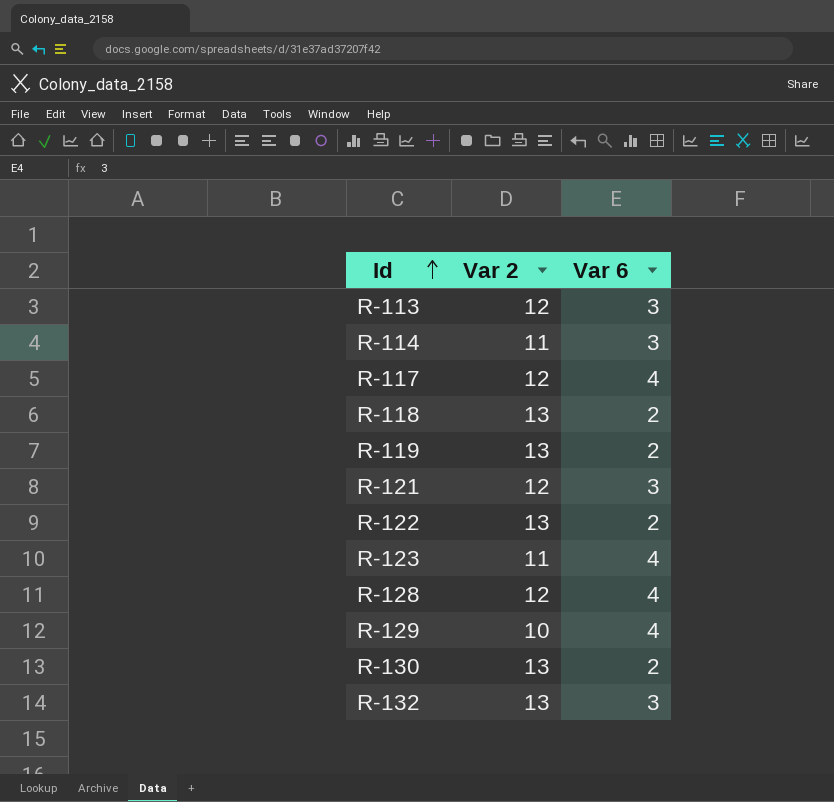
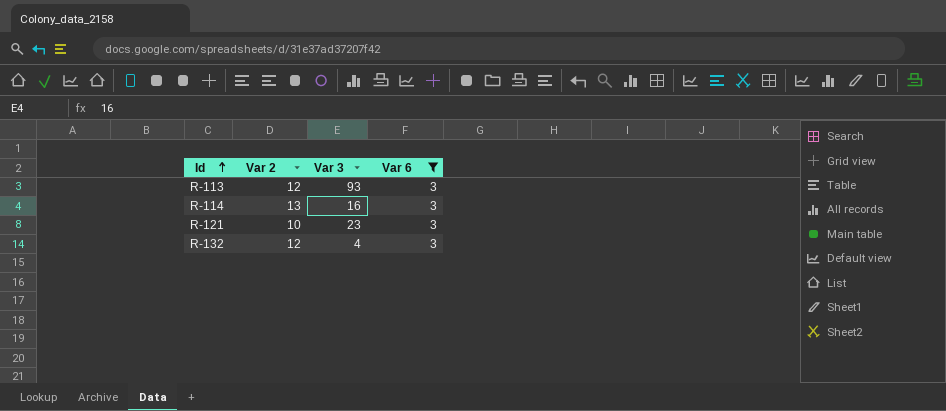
filter: none -> Var 6 = 3
column Var 3 | position: none -> 3
R-114 | Var 2: 11 -> 13
R-121 | Var 2: 12 -> 10
R-132 | Var 2: 13 -> 12

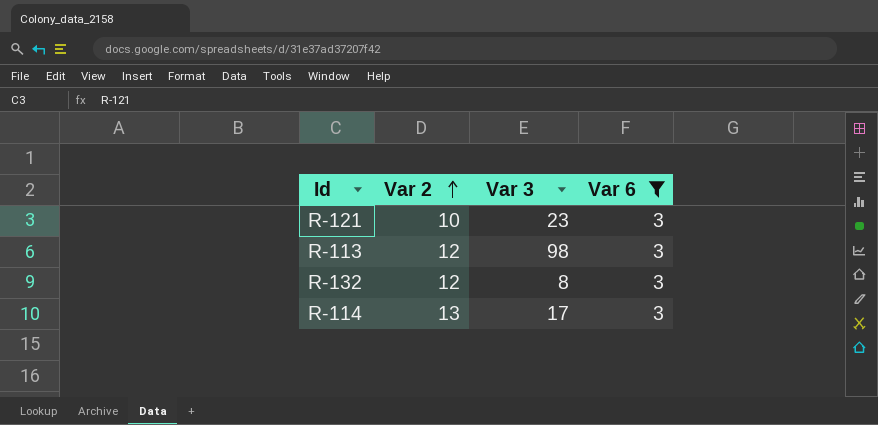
row order: Id ascending -> Var 2 ascending
R-113 | Var 3: 93 -> 98
R-132 | Var 3: 4 -> 8
R-114 | Var 3: 16 -> 17

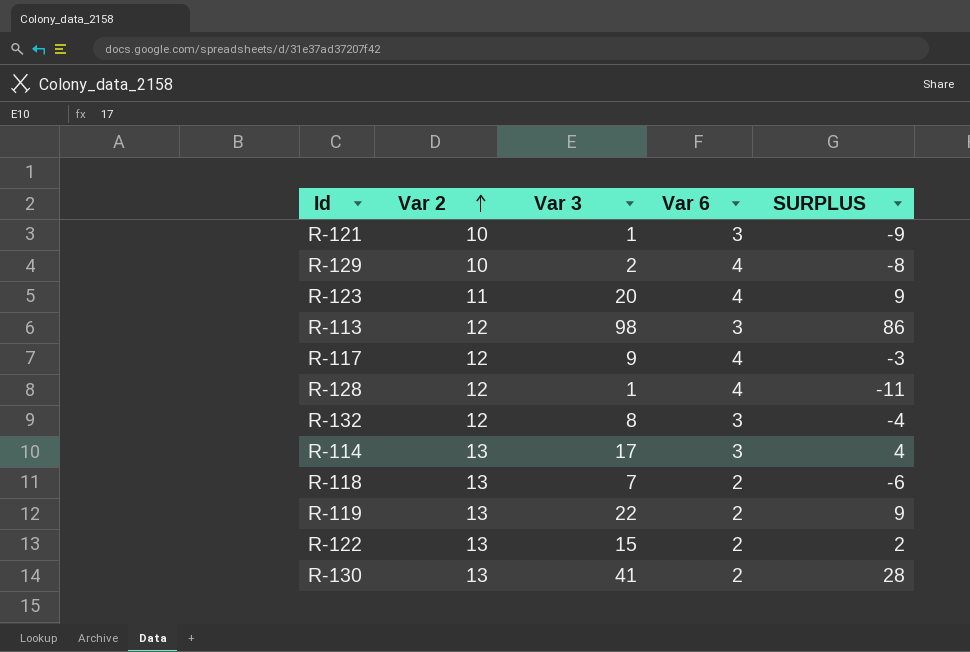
filter: Var 6 = 3 -> none
column SURPLUS | formula: none -> [Var 3] - [Var 2]
R-121 | Var 3: 23 -> 1

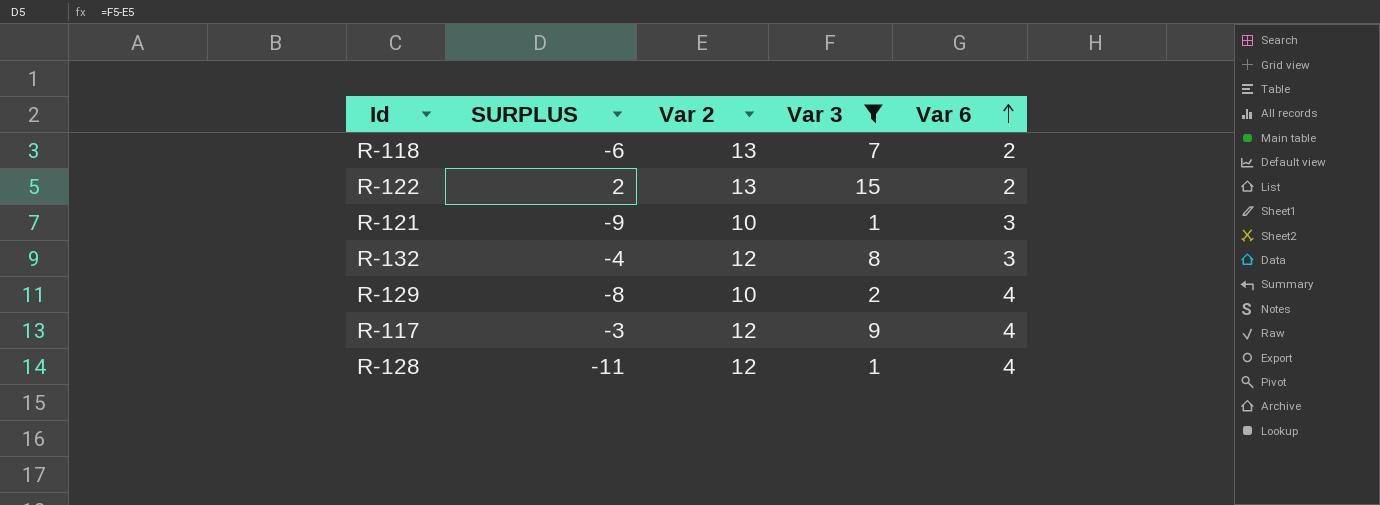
filter: none -> Var 3 <= 15
row order: Var 2 ascending -> Var 6 ascending
column SURPLUS | position: 5 -> 2

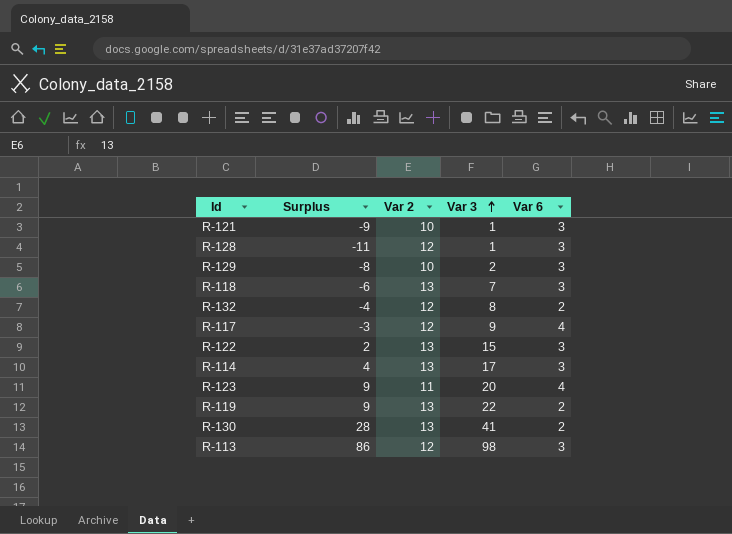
filter: Var 3 <= 15 -> none
row order: Var 6 ascending -> Var 3 ascending
column name: SURPLUS -> Surplus
R-128 | Var 6: 4 -> 3
R-129 | Var 6: 4 -> 3
R-118 | Var 6: 2 -> 3
R-132 | Var 6: 3 -> 2
R-122 | Var 6: 2 -> 3

